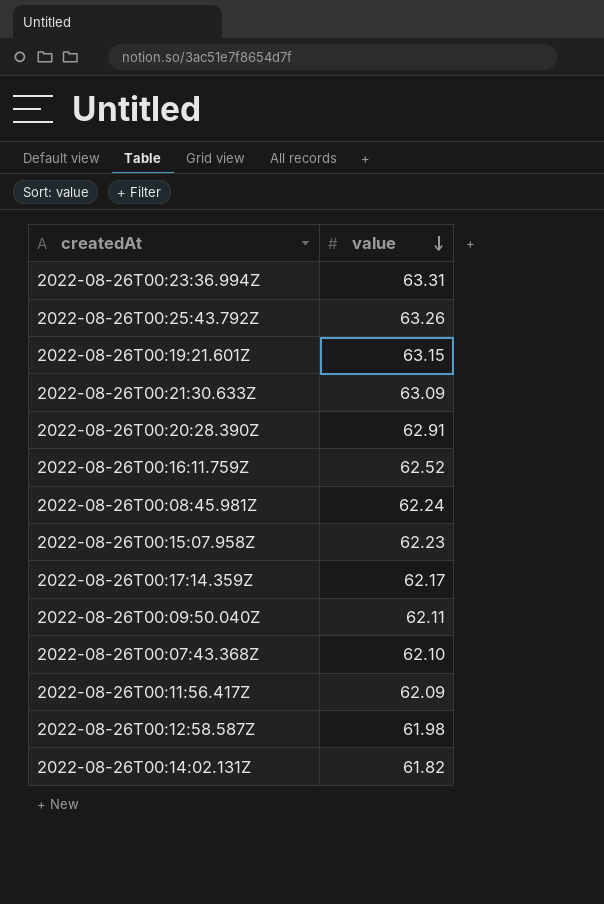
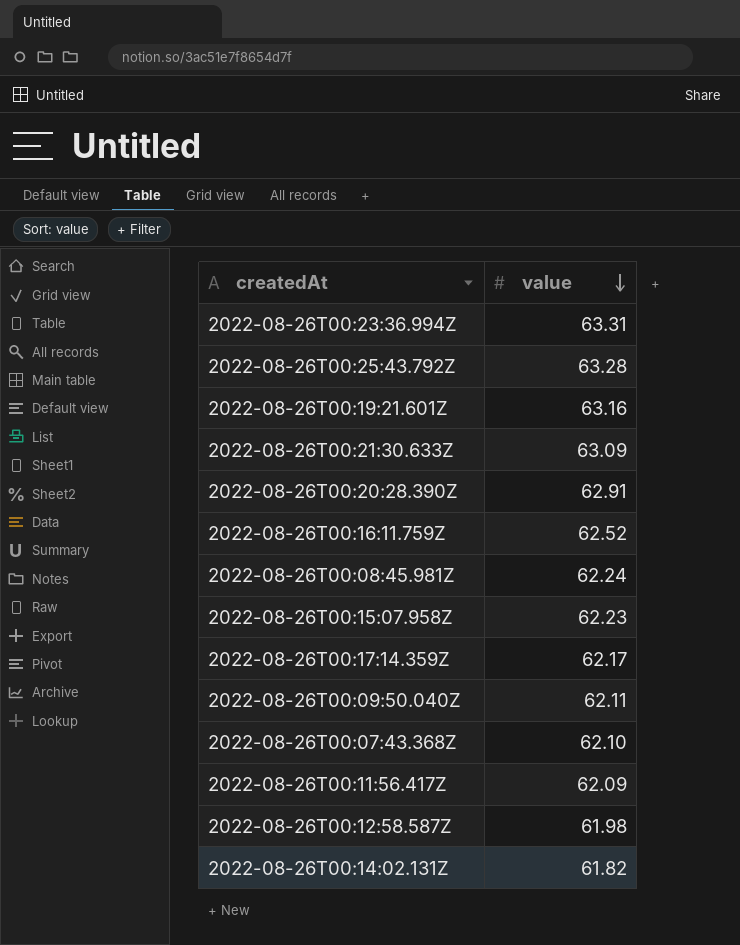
2022-08-26T00:25:43.792Z | value: 63.26 -> 63.28
2022-08-26T00:19:21.601Z | value: 63.15 -> 63.16

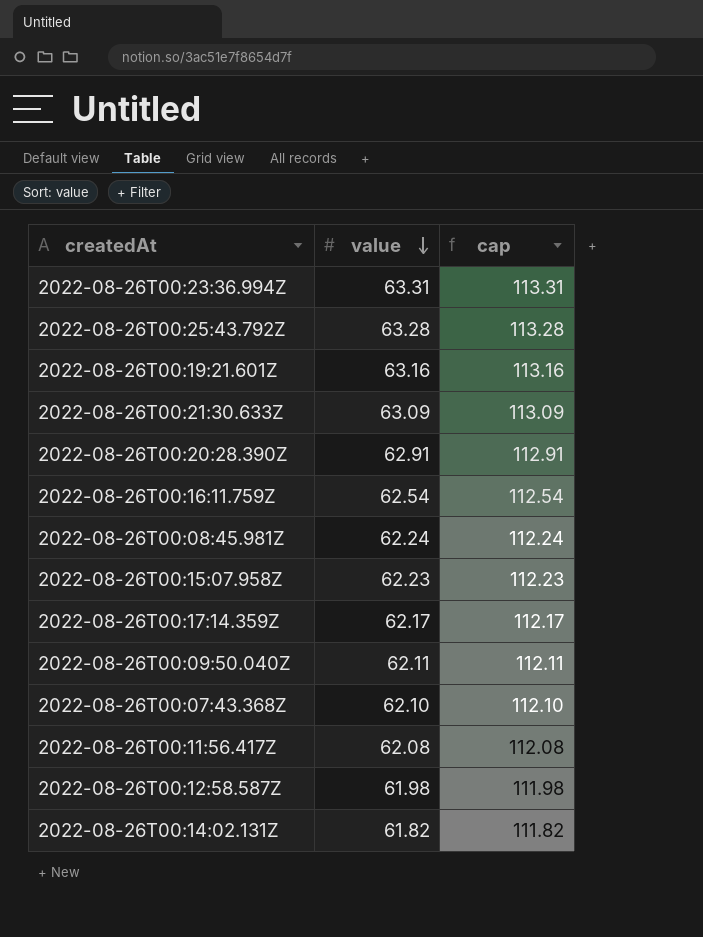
column cap | formula: none -> [value] + 50
2022-08-26T00:16:11.759Z | value: 62.52 -> 62.54
2022-08-26T00:11:56.417Z | value: 62.09 -> 62.08

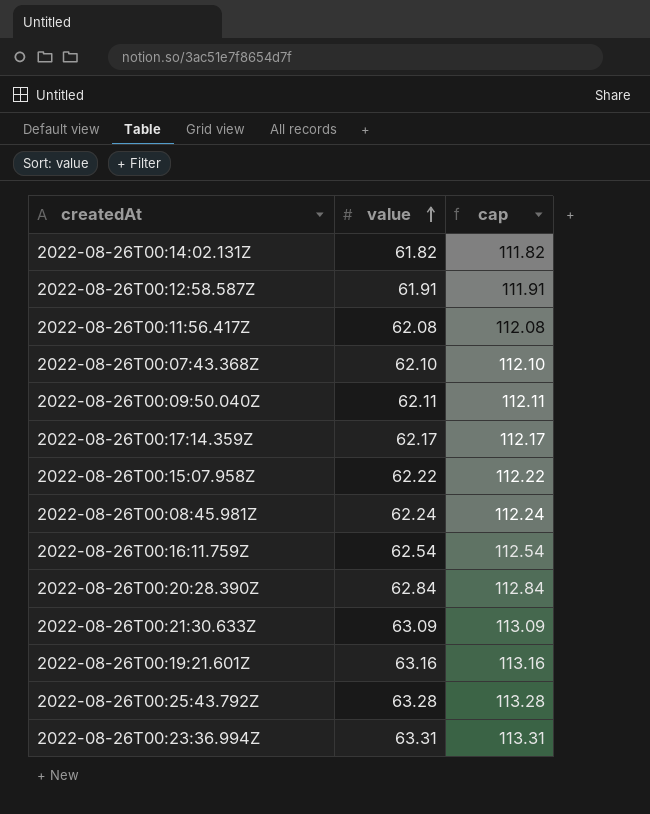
row order: value descending -> value ascending
2022-08-26T00:12:58.587Z | value: 61.98 -> 61.91
2022-08-26T00:12:58.587Z | cap: 111.98 -> 111.91
2022-08-26T00:15:07.958Z | value: 62.23 -> 62.22
2022-08-26T00:15:07.958Z | cap: 112.23 -> 112.22
2022-08-26T00:20:28.390Z | value: 62.91 -> 62.84
2022-08-26T00:20:28.390Z | cap: 112.91 -> 112.84

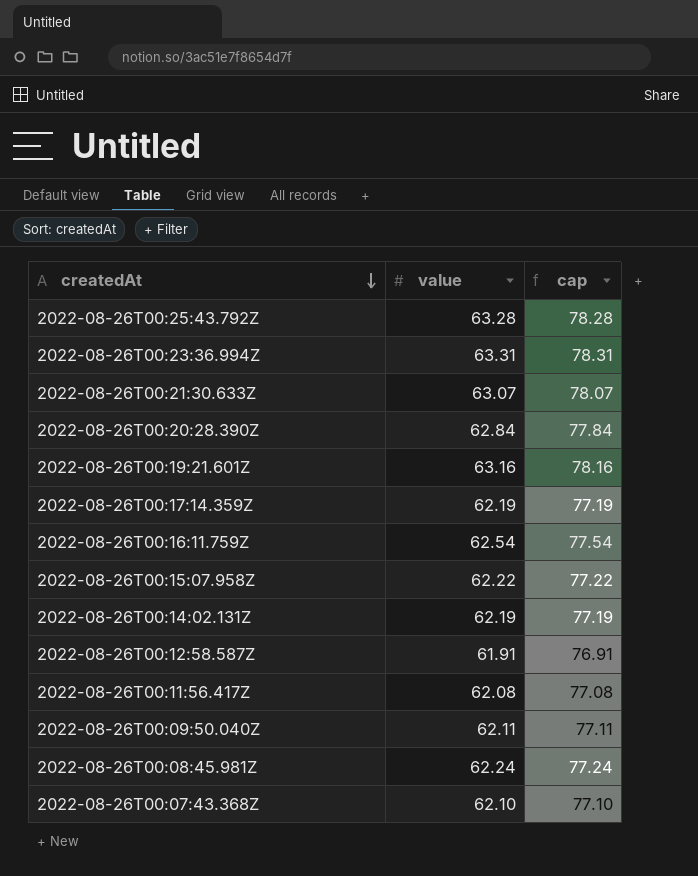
row order: value ascending -> createdAt descending
column cap | formula: [value] + 50 -> [value] + 15
2022-08-26T00:21:30.633Z | value: 63.09 -> 63.07
2022-08-26T00:17:14.359Z | value: 62.17 -> 62.19
2022-08-26T00:14:02.131Z | value: 61.82 -> 62.19

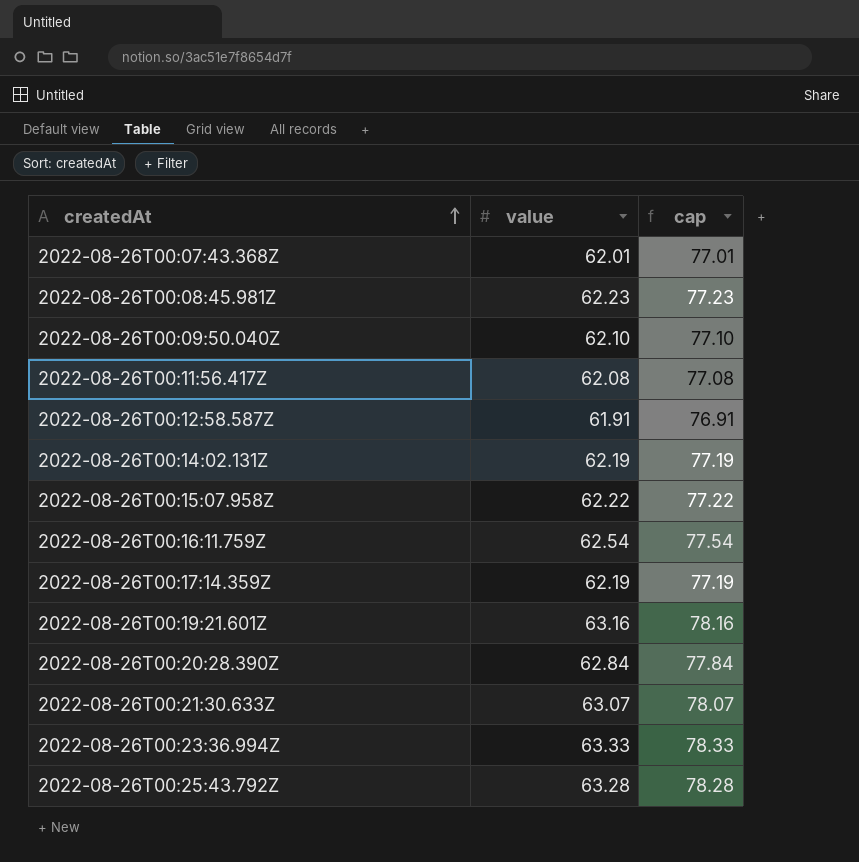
row order: createdAt descending -> createdAt ascending
2022-08-26T00:07:43.368Z | value: 62.10 -> 62.01
2022-08-26T00:07:43.368Z | cap: 77.10 -> 77.01
2022-08-26T00:08:45.981Z | value: 62.24 -> 62.23
2022-08-26T00:08:45.981Z | cap: 77.24 -> 77.23
2022-08-26T00:09:50.040Z | value: 62.11 -> 62.10
2022-08-26T00:09:50.040Z | cap: 77.11 -> 77.10
2022-08-26T00:23:36.994Z | value: 63.31 -> 63.33
2022-08-26T00:23:36.994Z | cap: 78.31 -> 78.33

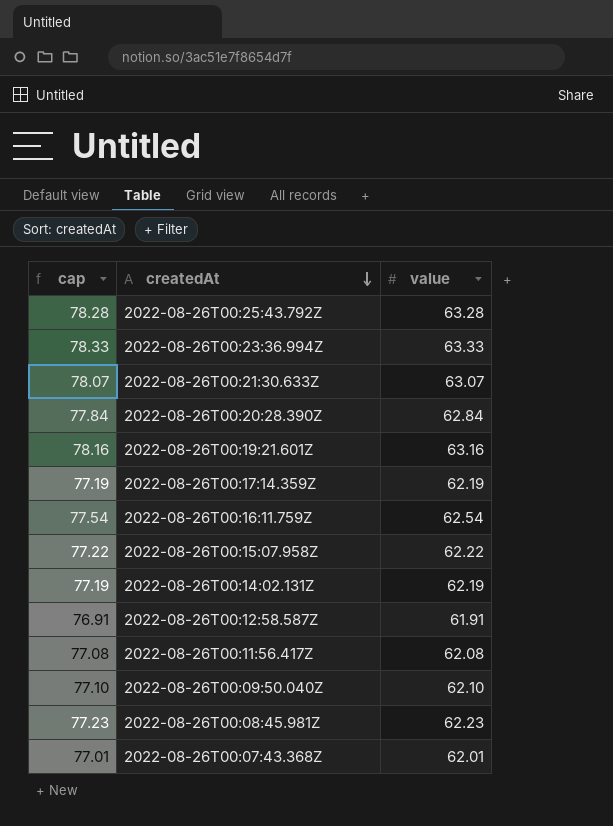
row order: createdAt ascending -> createdAt descending
column cap | position: 3 -> 1

